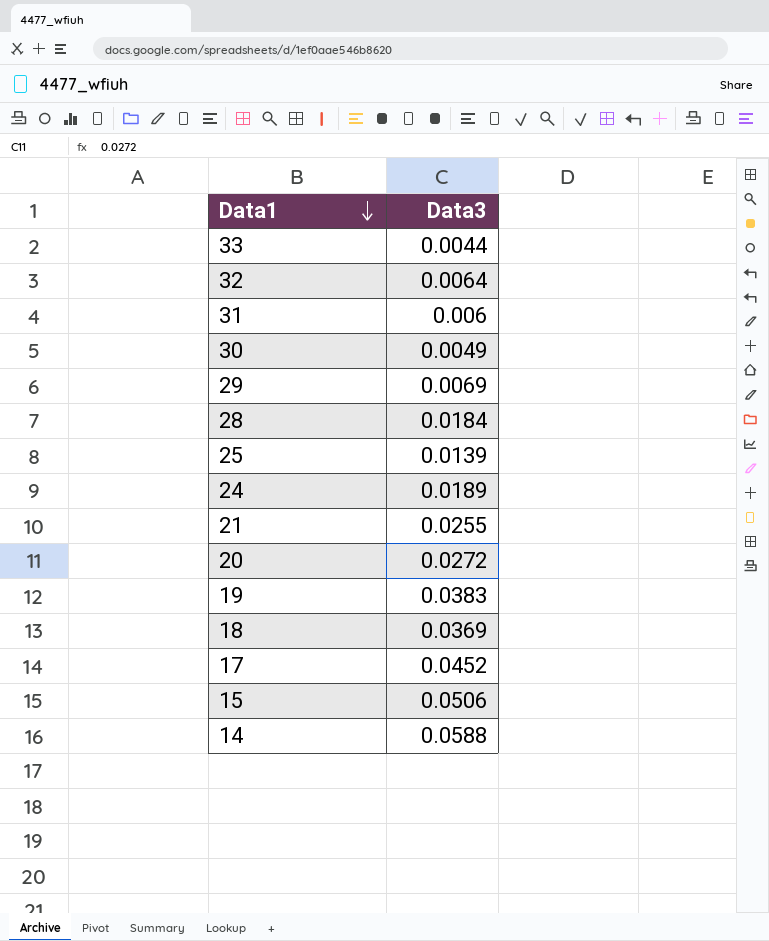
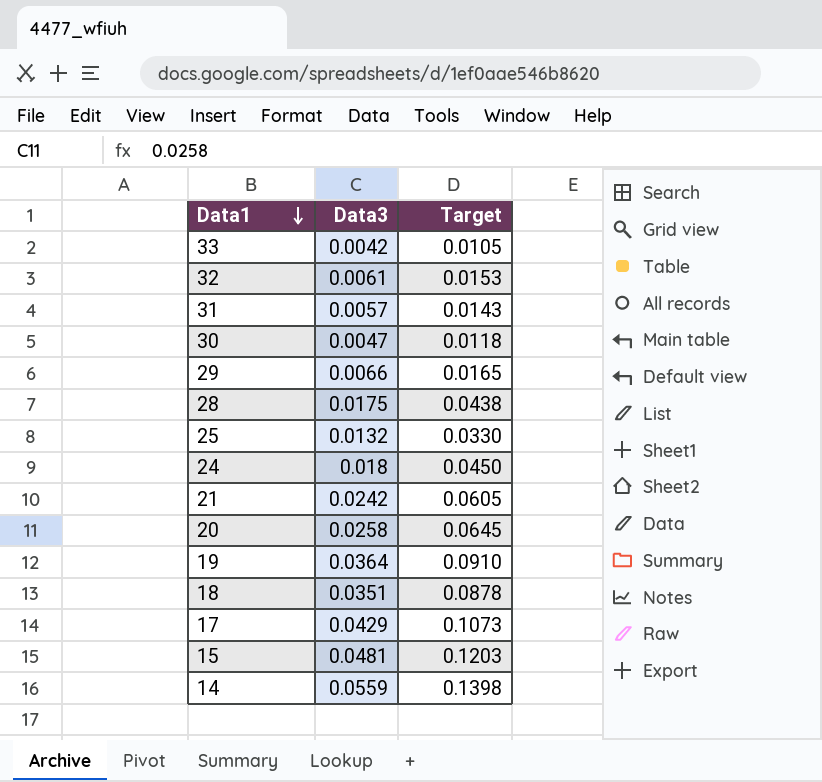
column Target | formula: none -> [Data3] * 2.5
33 | Data3: 0.0044 -> 0.0042
32 | Data3: 0.0064 -> 0.0061
31 | Data3: 0.006 -> 0.0057
30 | Data3: 0.0049 -> 0.0047
29 | Data3: 0.0069 -> 0.0066
28 | Data3: 0.0184 -> 0.0175
25 | Data3: 0.0139 -> 0.0132
24 | Data3: 0.0189 -> 0.018
21 | Data3: 0.0255 -> 0.0242
20 | Data3: 0.0272 -> 0.0258
19 | Data3: 0.0383 -> 0.0364
18 | Data3: 0.0369 -> 0.0351
17 | Data3: 0.0452 -> 0.0429
15 | Data3: 0.0506 -> 0.0481
14 | Data3: 0.0588 -> 0.0559

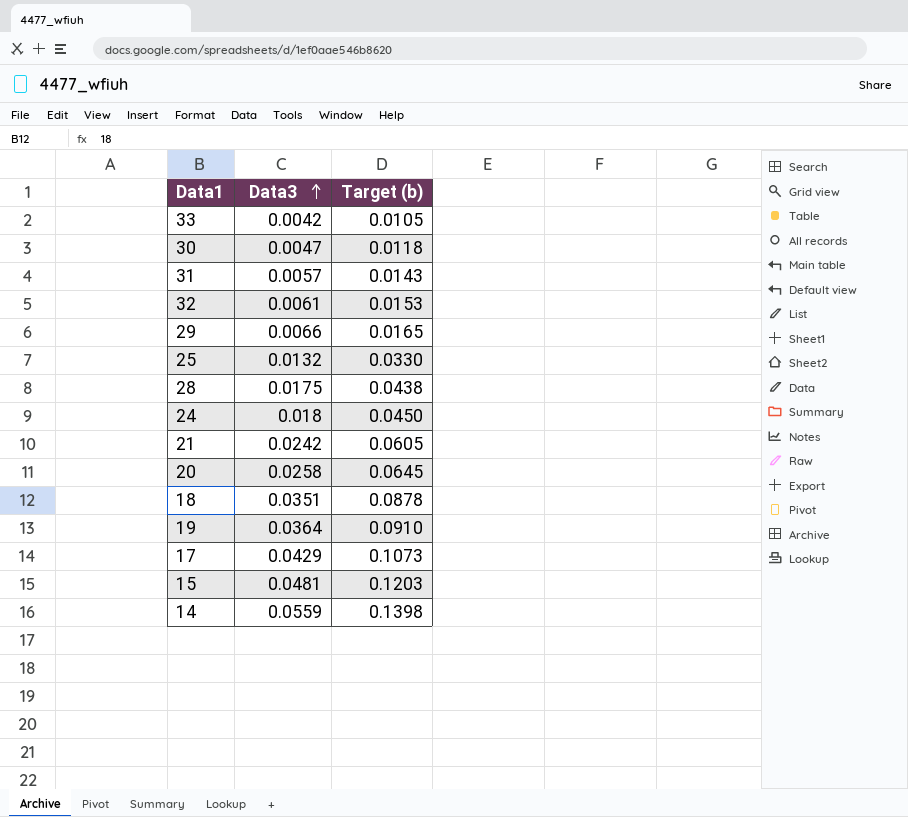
row order: Data1 descending -> Data3 ascending
column name: Target -> Target (b)

